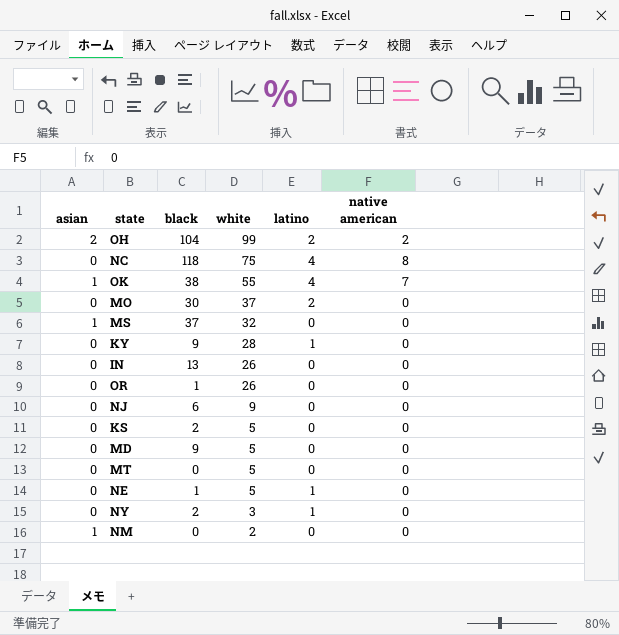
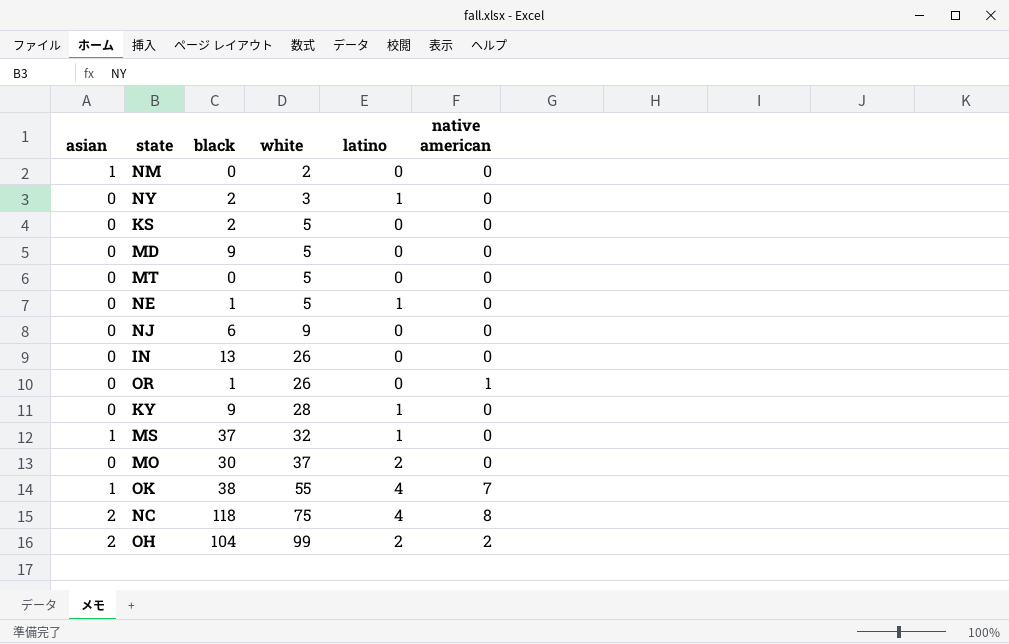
row order: white descending -> white ascending
OR | native american: 0 -> 1
MS | latino: 0 -> 1
NC | asian: 0 -> 2

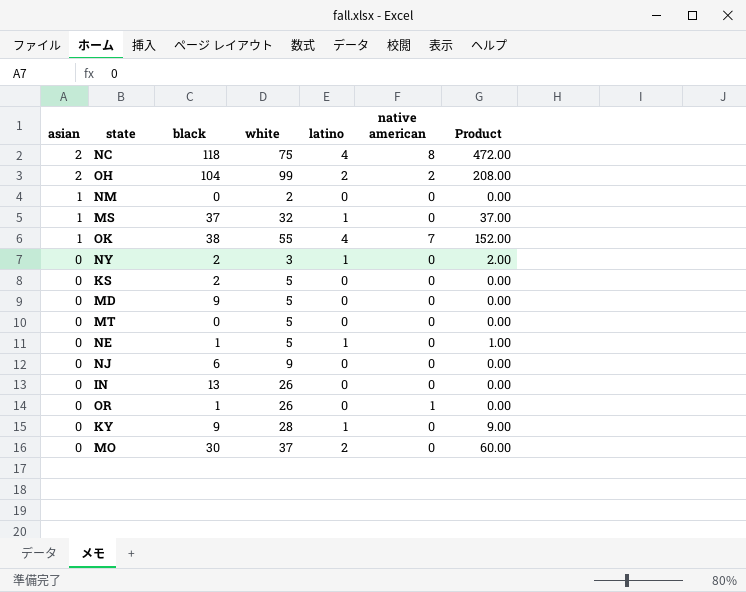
row order: white ascending -> asian descending
column Product | formula: none -> [black] * [latino]

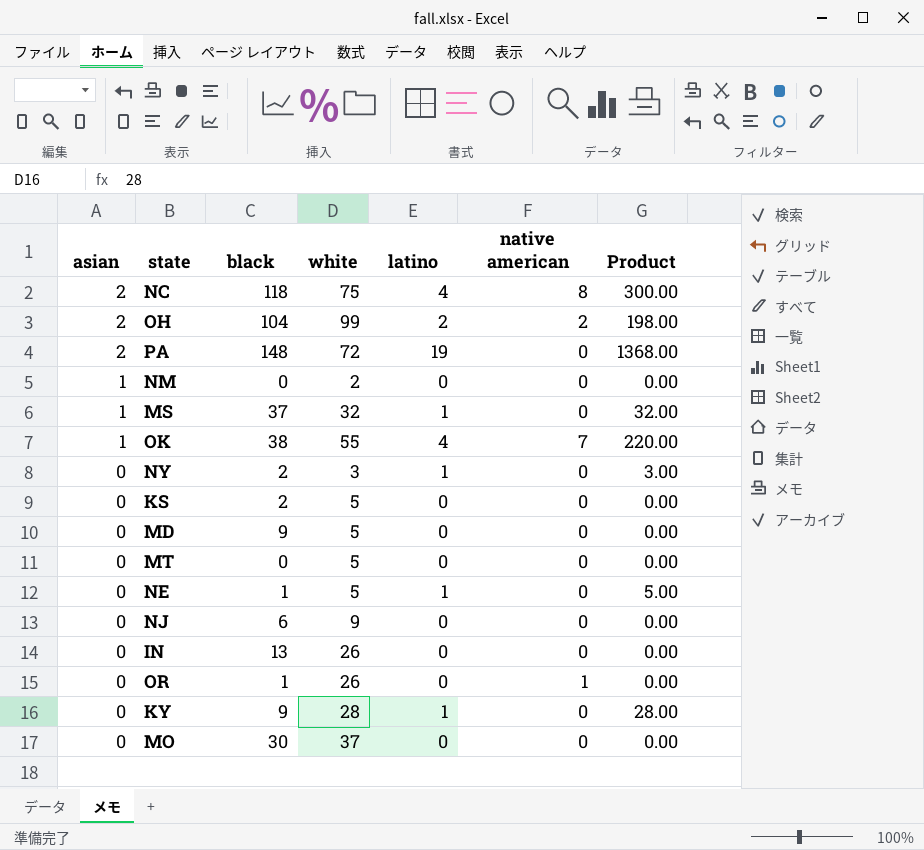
column Product | formula: [black] * [latino] -> [white] * [latino]
row PA: none -> 2 | 148 | 72 | 19 | 0 | 1368.00
MO | latino: 2 -> 0

